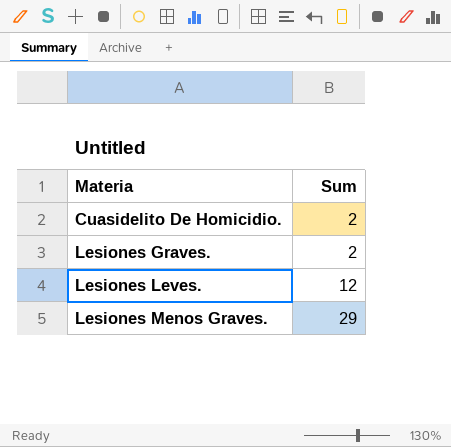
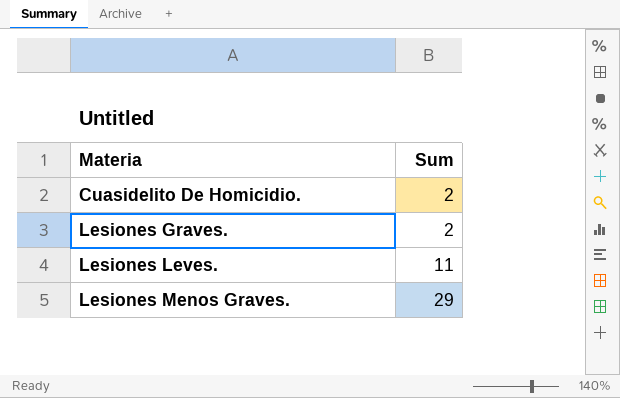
Lesiones Leves. | Sum: 12 -> 11

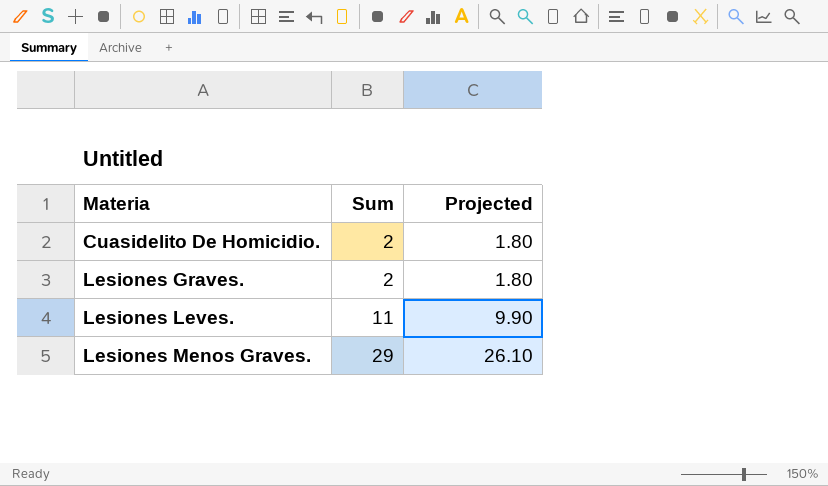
column Projected | formula: none -> [Sum] * 0.9

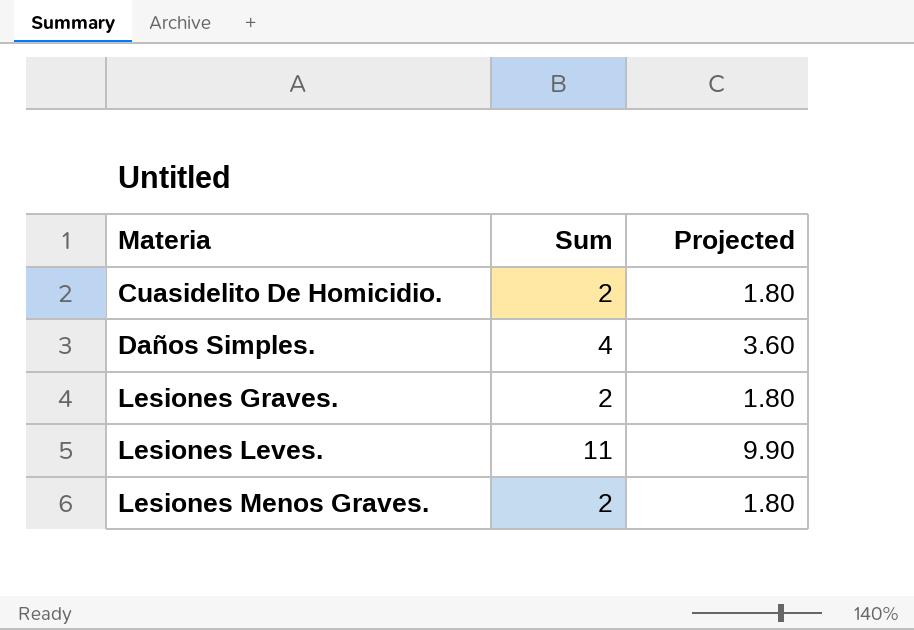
row Daños Simples.: none -> 4 | 3.60
Lesiones Menos Graves. | Sum: 29 -> 2
Lesiones Menos Graves. | Projected: 26.10 -> 1.80

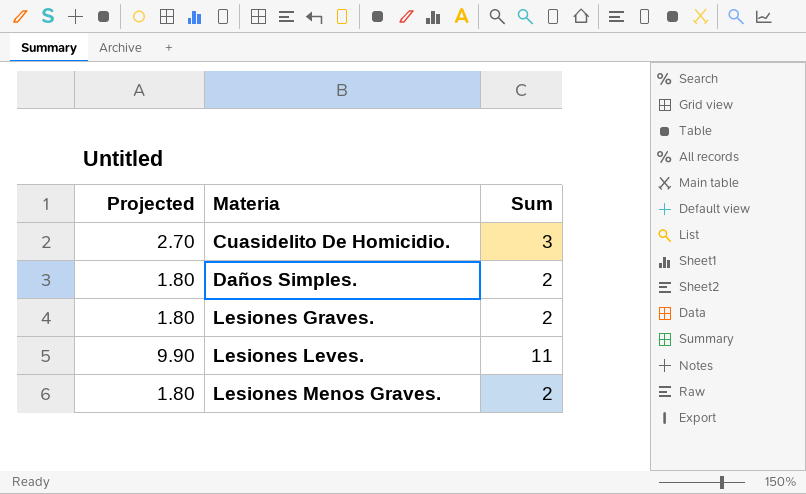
column Projected | position: 3 -> 1
Cuasidelito De Homicidio. | Projected: 1.80 -> 2.70
Cuasidelito De Homicidio. | Sum: 2 -> 3
Daños Simples. | Projected: 3.60 -> 1.80
Daños Simples. | Sum: 4 -> 2

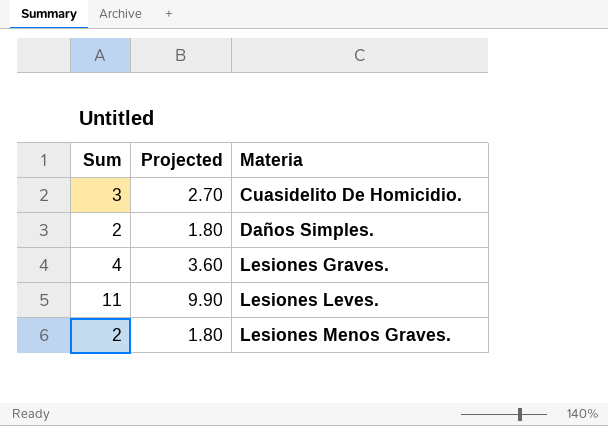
column Sum | position: 3 -> 1
Lesiones Graves. | Sum: 2 -> 4
Lesiones Graves. | Projected: 1.80 -> 3.60

